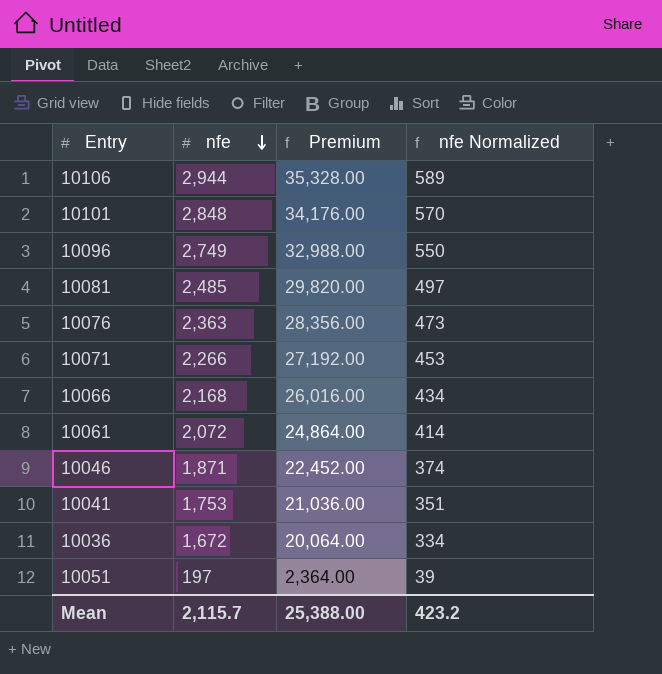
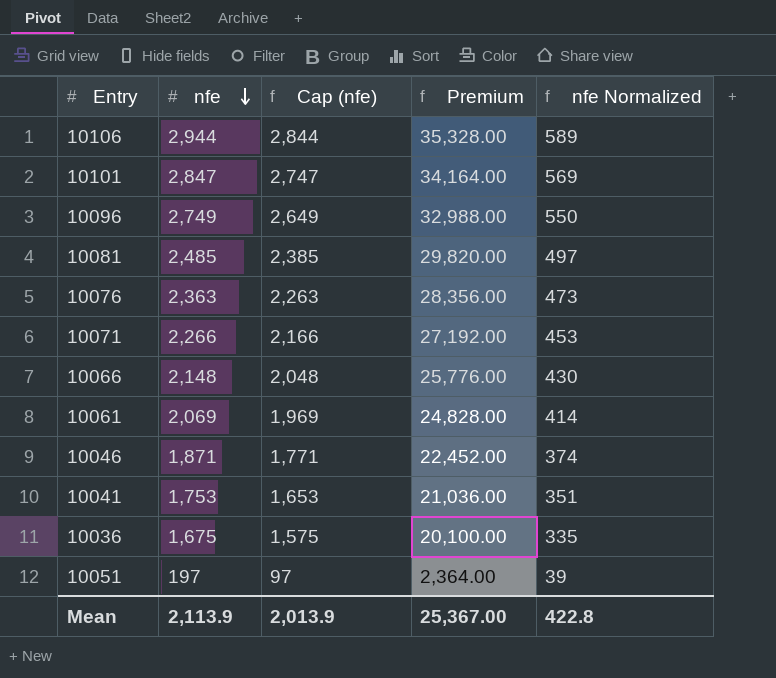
column Cap (nfe) | formula: none -> [nfe] - 100
10101 | nfe: 2,848 -> 2,847
10101 | Premium: 34,176.00 -> 34,164.00
10101 | nfe Normalized: 570 -> 569
10066 | nfe: 2,168 -> 2,148
10066 | Premium: 26,016.00 -> 25,776.00
10066 | nfe Normalized: 434 -> 430
10061 | nfe: 2,072 -> 2,069
10061 | Premium: 24,864.00 -> 24,828.00
10036 | nfe: 1,672 -> 1,675
10036 | Premium: 20,064.00 -> 20,100.00
10036 | nfe Normalized: 334 -> 335
Mean | nfe: 2,115.7 -> 2,113.9
Mean | Premium: 25,388.00 -> 25,367.00
Mean | nfe Normalized: 423.2 -> 422.8

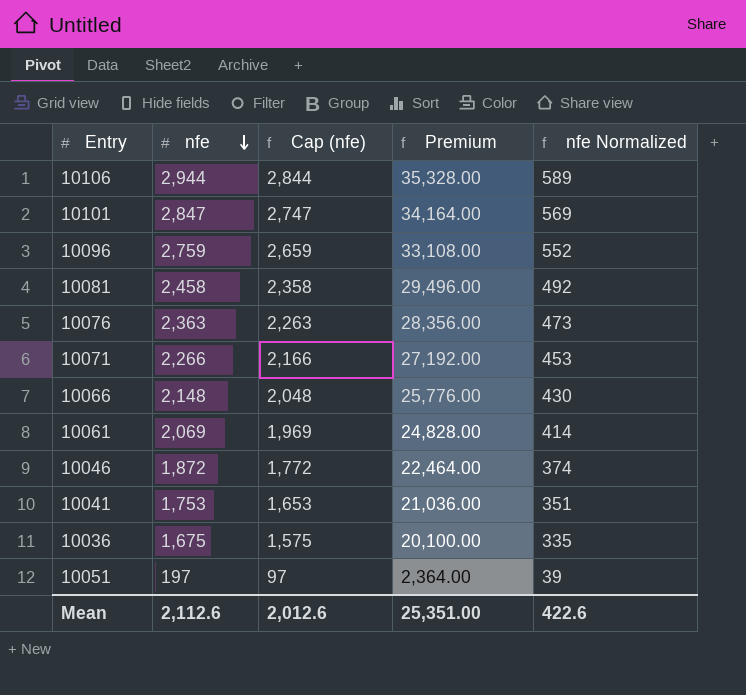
10096 | nfe: 2,749 -> 2,759
10096 | Cap (nfe): 2,649 -> 2,659
10096 | Premium: 32,988.00 -> 33,108.00
10096 | nfe Normalized: 550 -> 552
10081 | nfe: 2,485 -> 2,458
10081 | Cap (nfe): 2,385 -> 2,358
10081 | Premium: 29,820.00 -> 29,496.00
10081 | nfe Normalized: 497 -> 492
10046 | nfe: 1,871 -> 1,872
10046 | Cap (nfe): 1,771 -> 1,772
10046 | Premium: 22,452.00 -> 22,464.00
Mean | nfe: 2,113.9 -> 2,112.6
Mean | Cap (nfe): 2,013.9 -> 2,012.6
Mean | Premium: 25,367.00 -> 25,351.00
Mean | nfe Normalized: 422.8 -> 422.6

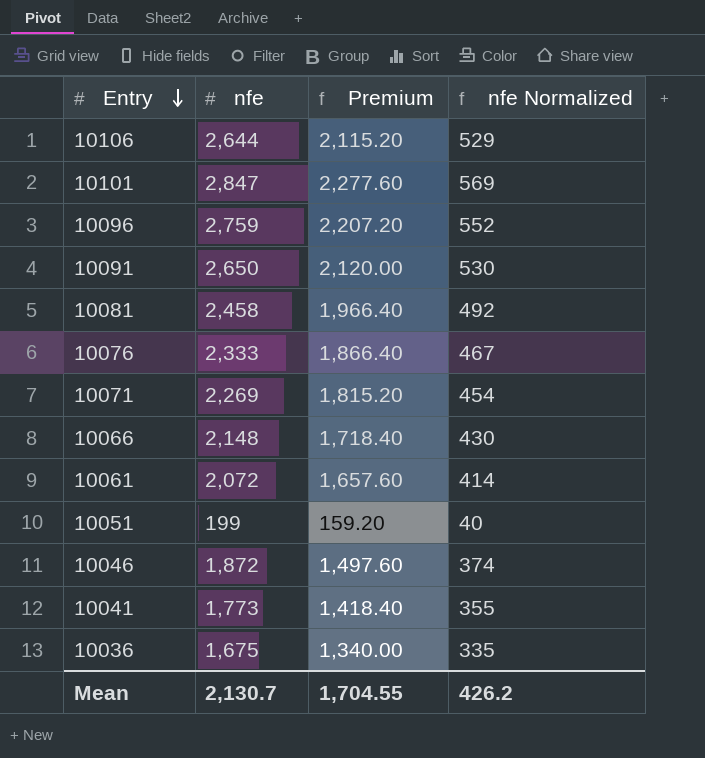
row order: nfe descending -> Entry descending
column Cap (nfe) | formula: [nfe] - 100 -> none
column Premium | formula: [nfe] * 12 -> [nfe] * 0.8
10106 | nfe: 2,944 -> 2,644
10106 | nfe Normalized: 589 -> 529
row 10091: none -> 2,650 | 2,120.00 | 530
10076 | nfe: 2,363 -> 2,333
10076 | nfe Normalized: 473 -> 467
10071 | nfe: 2,266 -> 2,269
10071 | nfe Normalized: 453 -> 454
10061 | nfe: 2,069 -> 2,072
10051 | nfe: 197 -> 199
10051 | nfe Normalized: 39 -> 40
10041 | nfe: 1,753 -> 1,773
10041 | nfe Normalized: 351 -> 355
Mean | nfe: 2,112.6 -> 2,130.7
Mean | Premium: 25,351.00 -> 1,704.55
Mean | nfe Normalized: 422.6 -> 426.2

